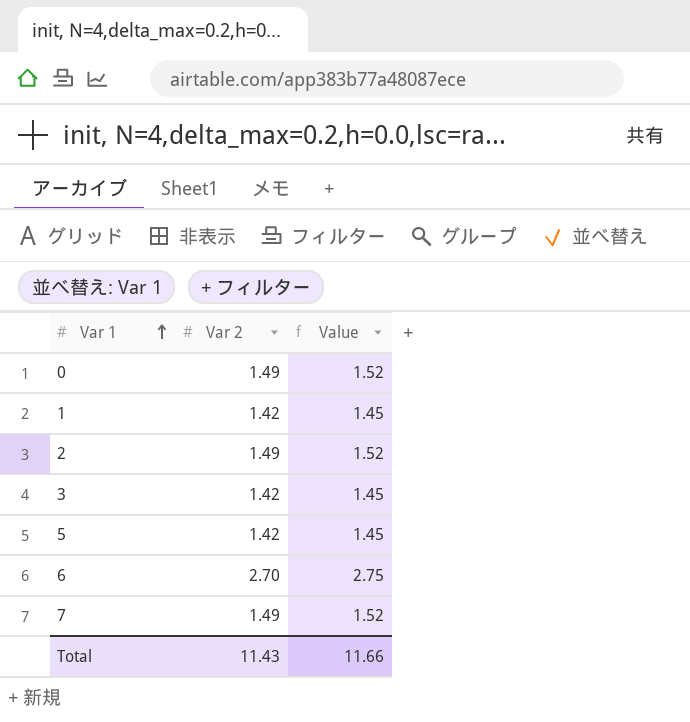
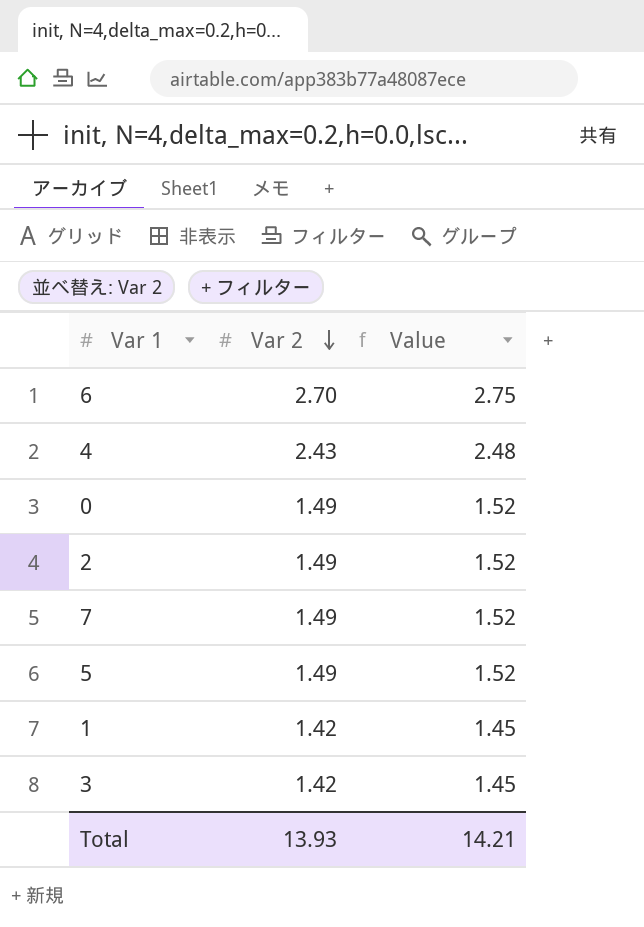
row order: Var 1 ascending -> Var 2 descending
row 4: none -> 2.43 | 2.48
5 | Var 2: 1.42 -> 1.49
5 | Value: 1.45 -> 1.52
Total | Var 2: 11.43 -> 13.93
Total | Value: 11.66 -> 14.21

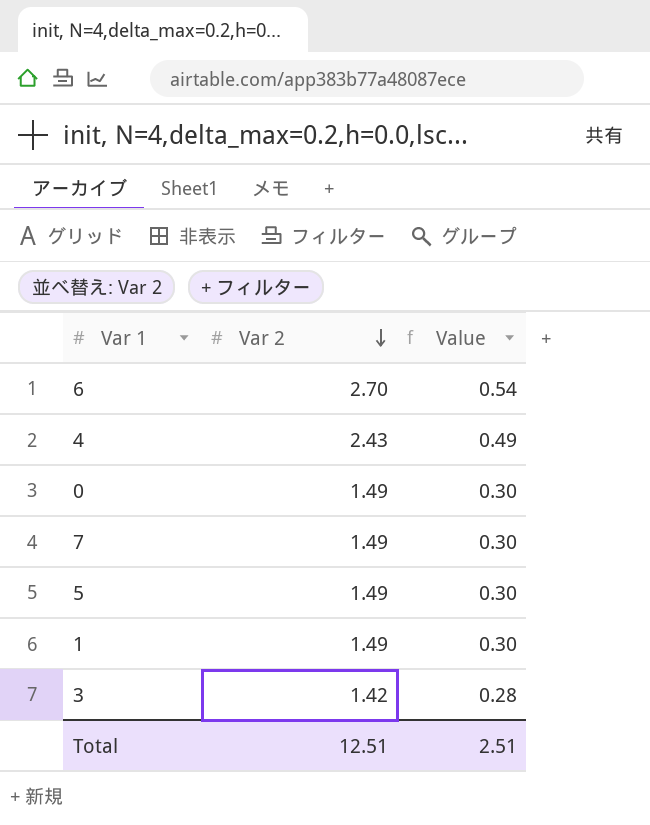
column Value | formula: [Var 2] * 1.02 -> [Var 2] * 0.2
row 2: 1.49 | 1.52 -> none
1 | Var 2: 1.42 -> 1.49
Total | Var 2: 13.93 -> 12.51
Total | Value: 14.21 -> 2.51

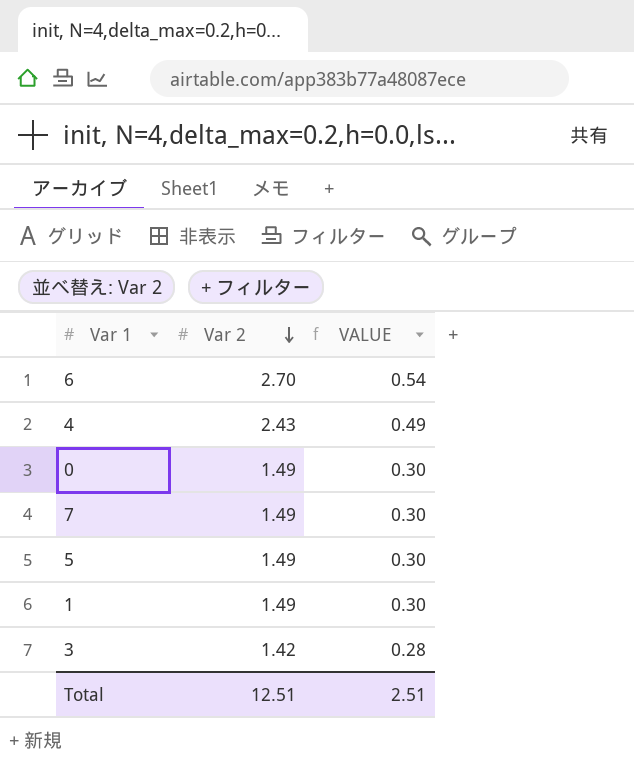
column name: Value -> VALUE

